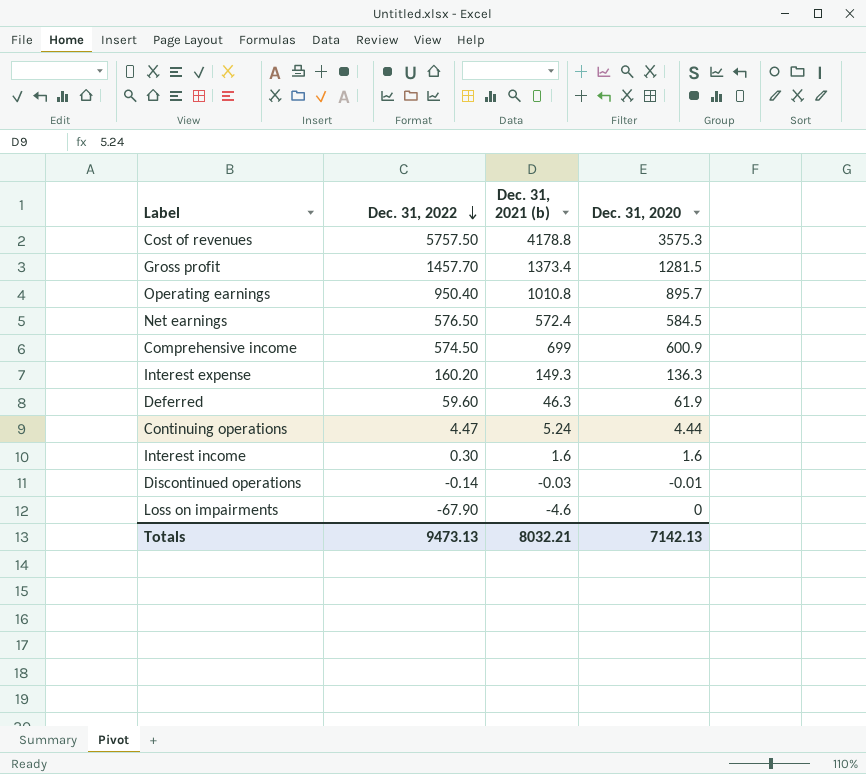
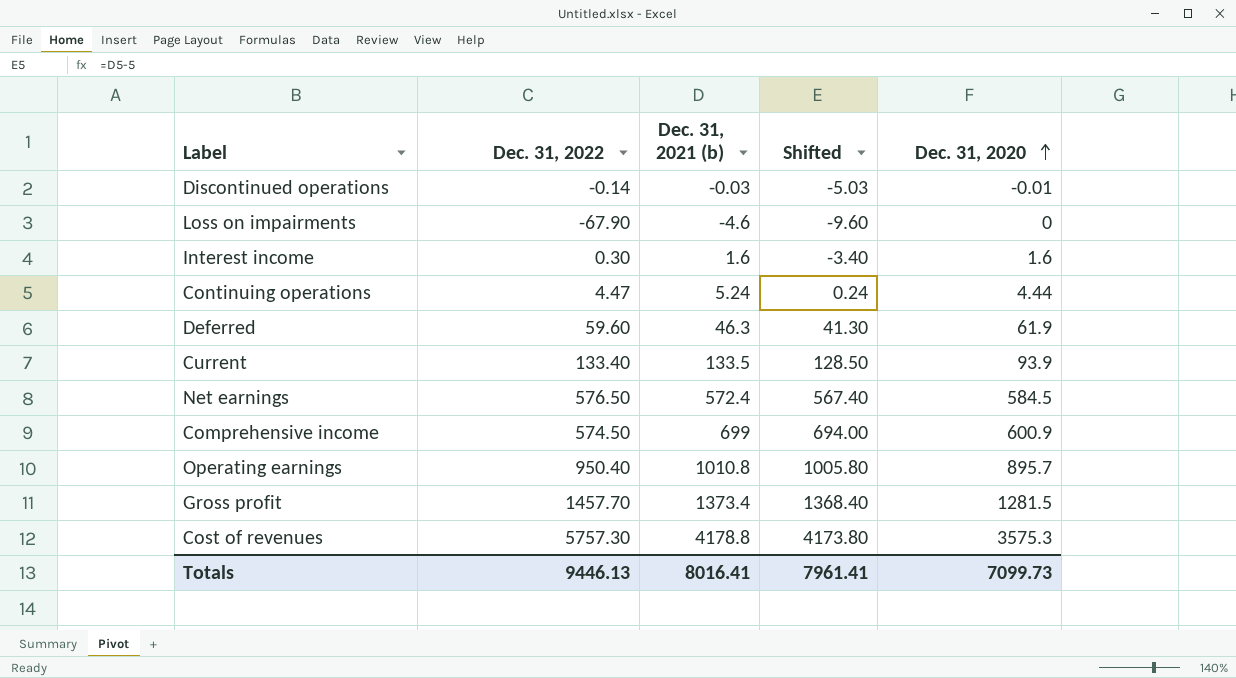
row order: Dec. 31, 2022 descending -> Dec. 31, 2020 ascending
column Shifted | formula: none -> [Dec. 31, 2021 (b)] - 5
row Interest expense: 160.20 | 149.3 | 136.3 -> none
row Current: none -> 133.40 | 133.5 | 128.50 | 93.9
Cost of revenues | Dec. 31, 2022: 5757.50 -> 5757.30
Totals | Dec. 31, 2022: 9473.13 -> 9446.13
Totals | Dec. 31, 2021 (b): 8032.21 -> 8016.41
Totals | Dec. 31, 2020: 7142.13 -> 7099.73

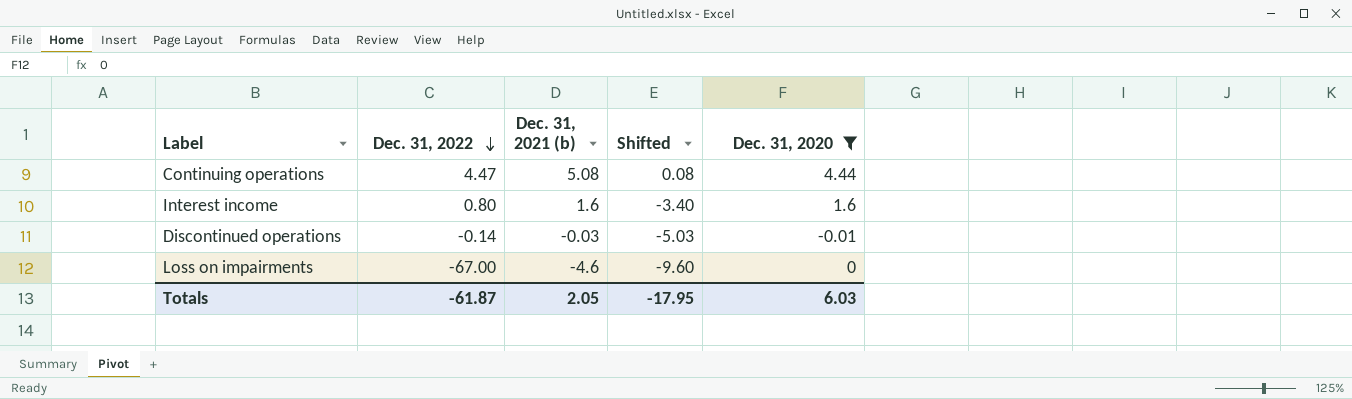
filter: none -> Dec. 31, 2020 <= 4.44
row order: Dec. 31, 2020 ascending -> Dec. 31, 2022 descending
Continuing operations | Dec. 31, 2021 (b): 5.24 -> 5.08
Continuing operations | Shifted: 0.24 -> 0.08
Interest income | Dec. 31, 2022: 0.30 -> 0.80
Loss on impairments | Dec. 31, 2022: -67.90 -> -67.00
Totals | Dec. 31, 2022: 9446.13 -> -61.87
Totals | Dec. 31, 2021 (b): 8016.41 -> 2.05
Totals | Shifted: 7961.41 -> -17.95
Totals | Dec. 31, 2020: 7099.73 -> 6.03

